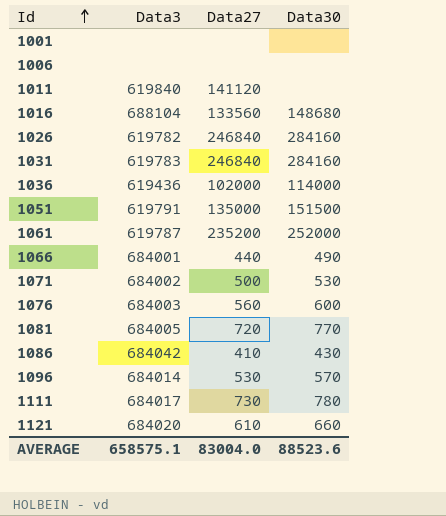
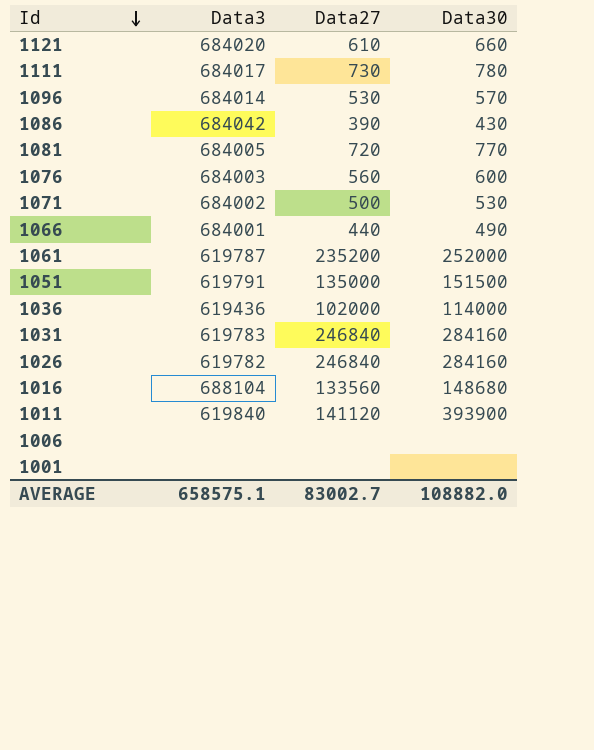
row order: Id ascending -> Id descending
1086 | Data27: 410 -> 390
1011 | Data30: none -> 393900
AVERAGE | Data27: 83004.0 -> 83002.7
AVERAGE | Data30: 88523.6 -> 108882.0

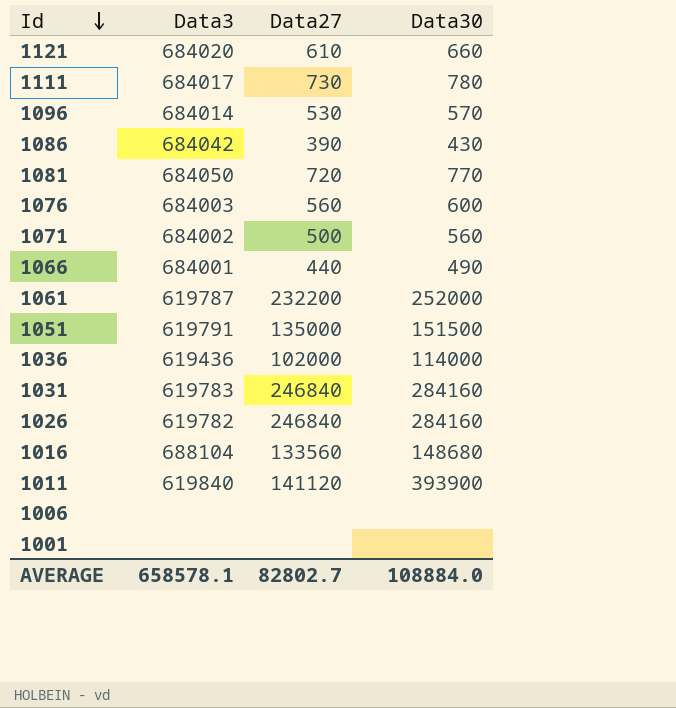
1081 | Data3: 684005 -> 684050
1071 | Data30: 530 -> 560
1061 | Data27: 235200 -> 232200
AVERAGE | Data3: 658575.1 -> 658578.1
AVERAGE | Data27: 83002.7 -> 82802.7
AVERAGE | Data30: 108882.0 -> 108884.0

